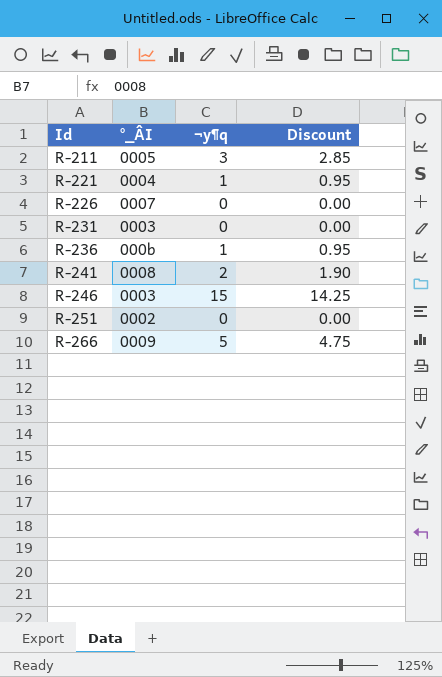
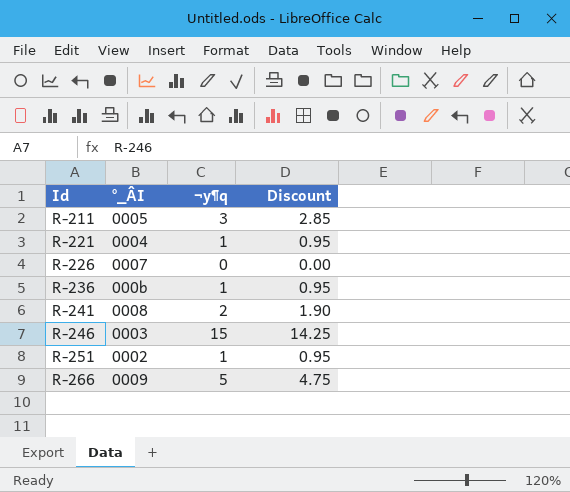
row R-231: 0003 | 0 | 0.00 -> none
R-251 | ¬y¶q: 0 -> 1
R-251 | Discount: 0.00 -> 0.95

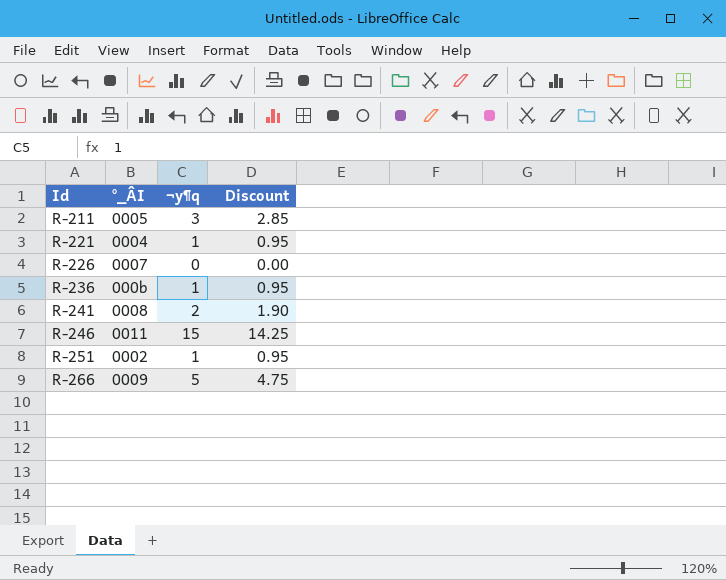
R-246 | °_ÂI: 0003 -> 0011

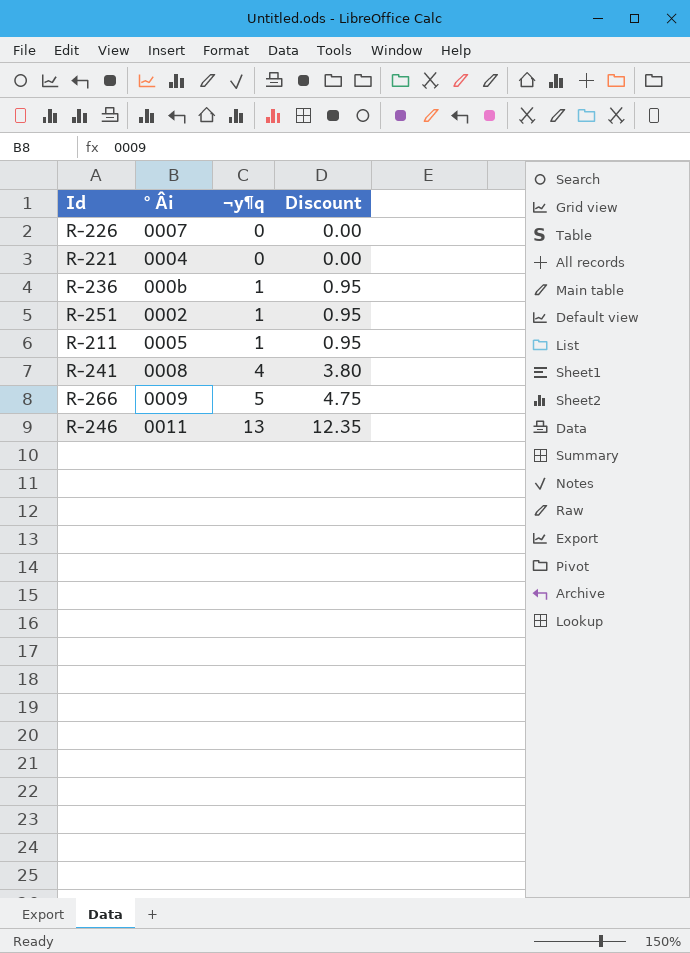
row order: Id ascending -> ¬y¶q ascending
column name: °_ÂI -> ° Âi
R-221 | ¬y¶q: 1 -> 0
R-221 | Discount: 0.95 -> 0.00
R-211 | ¬y¶q: 3 -> 1
R-211 | Discount: 2.85 -> 0.95
R-241 | ¬y¶q: 2 -> 4
R-241 | Discount: 1.90 -> 3.80
R-246 | ¬y¶q: 15 -> 13
R-246 | Discount: 14.25 -> 12.35

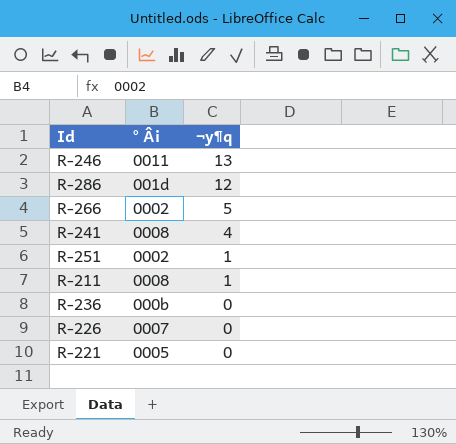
row order: ¬y¶q ascending -> ¬y¶q descending
column Discount | formula: [¬y¶q] * 0.95 -> none
row R-286: none -> 001d | 12
R-266 | ° Âi: 0009 -> 0002
R-211 | ° Âi: 0005 -> 0008
R-236 | ¬y¶q: 1 -> 0
R-221 | ° Âi: 0004 -> 0005

